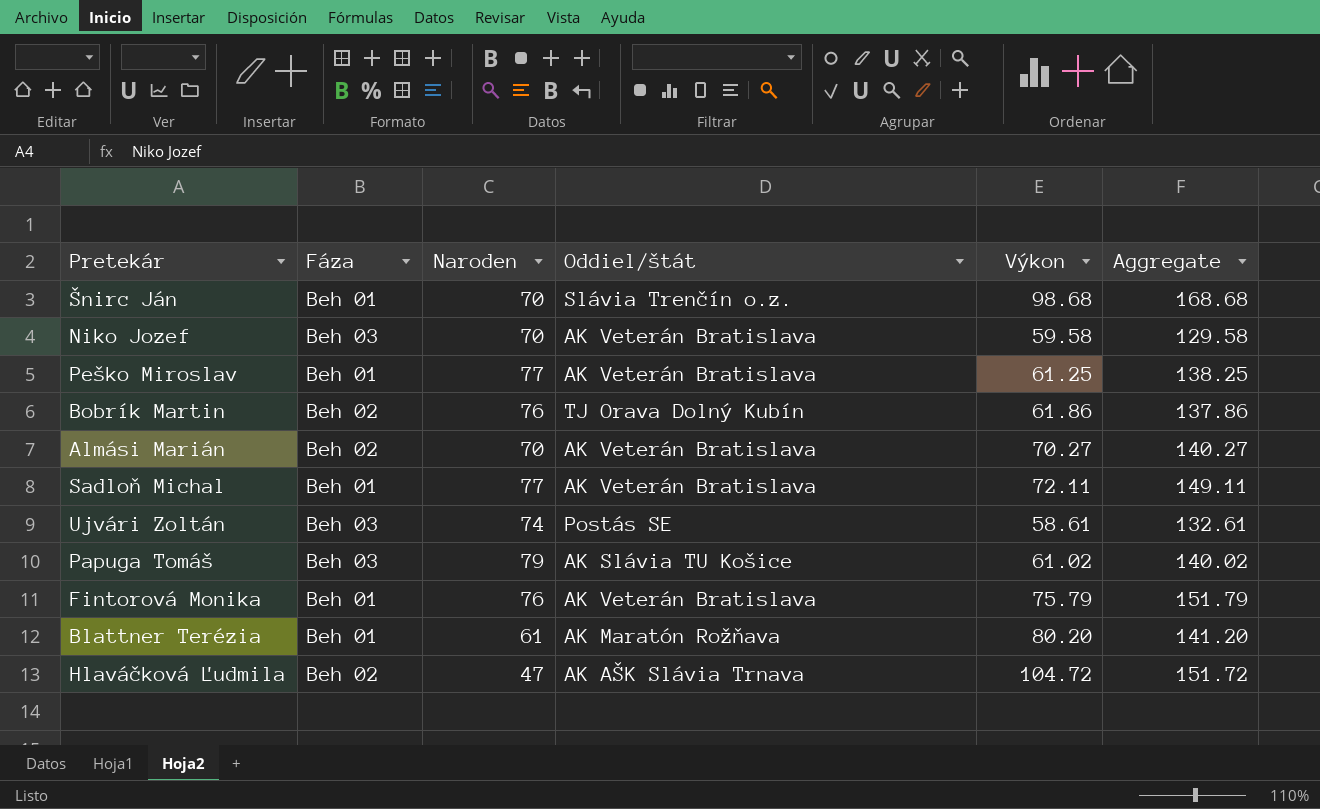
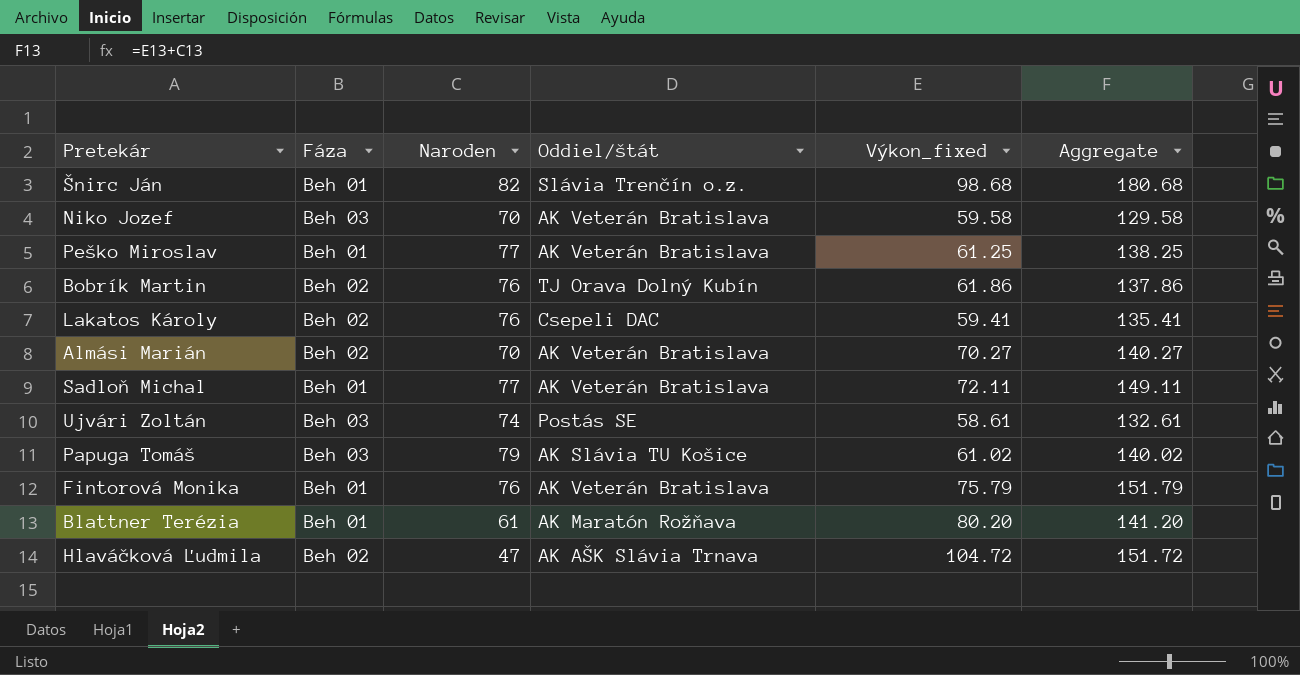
column name: Výkon -> Výkon_fixed
Šnirc Ján | Naroden: 70 -> 82
Šnirc Ján | Aggregate: 168.68 -> 180.68
row Lakatos Károly: none -> Beh 02 | 76 | Csepeli DAC | 59.41 | 135.41

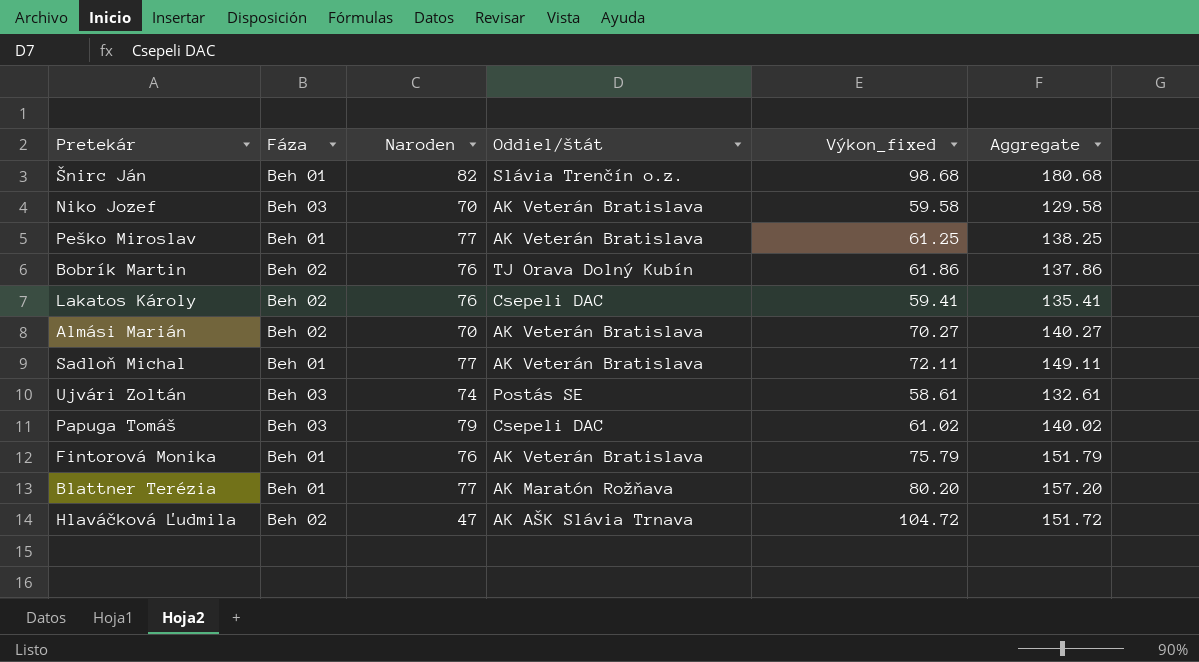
Papuga Tomáš | Oddiel/štát: AK Slávia TU Košice -> Csepeli DAC
Blattner Terézia | Naroden: 61 -> 77
Blattner Terézia | Aggregate: 141.20 -> 157.20

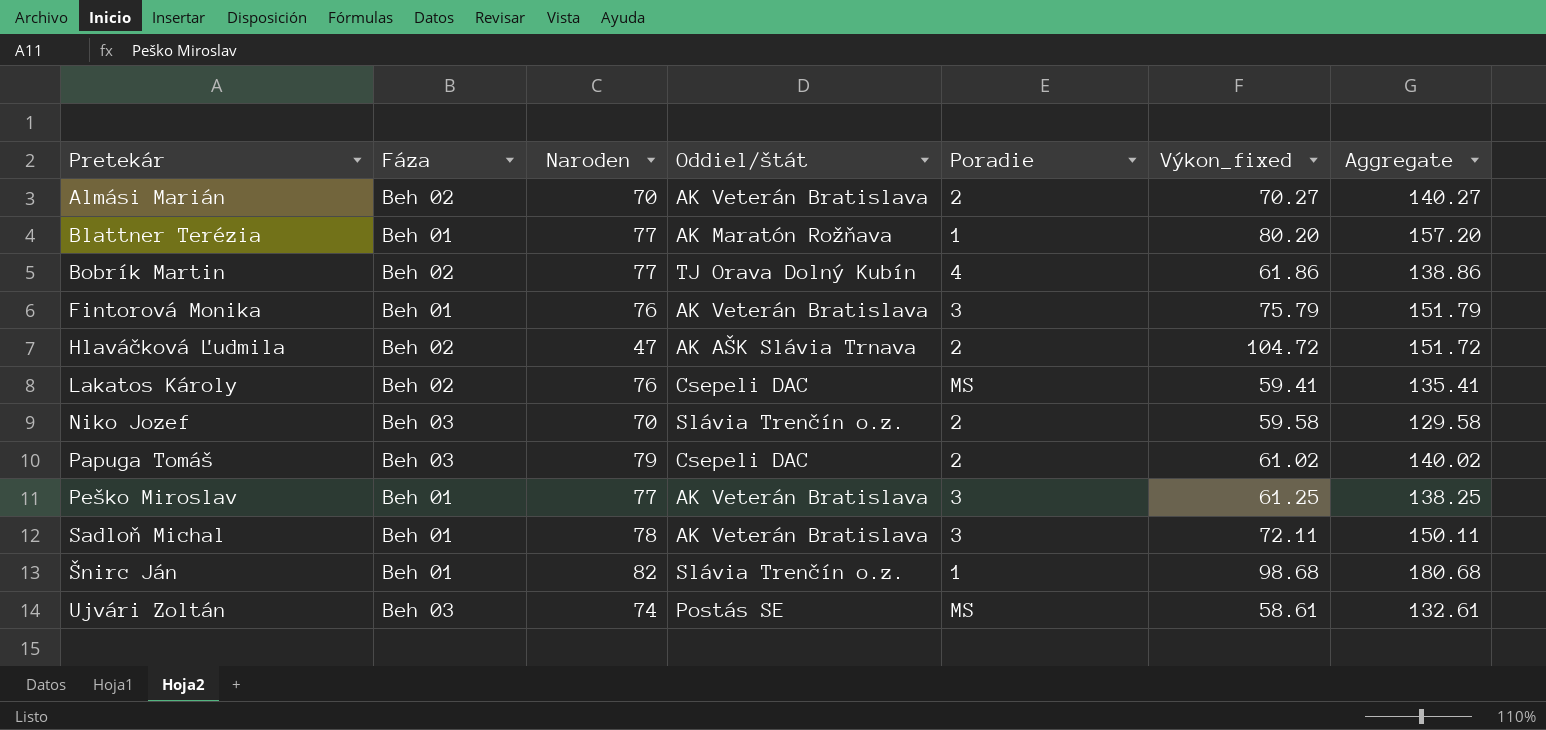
row order: none -> Pretekár ascending
column Poradie | position: none -> 5
Bobrík Martin | Naroden: 76 -> 77
Bobrík Martin | Aggregate: 137.86 -> 138.86
Niko Jozef | Oddiel/štát: AK Veterán Bratislava -> Slávia Trenčín o.z.
Sadloň Michal | Naroden: 77 -> 78
Sadloň Michal | Aggregate: 149.11 -> 150.11

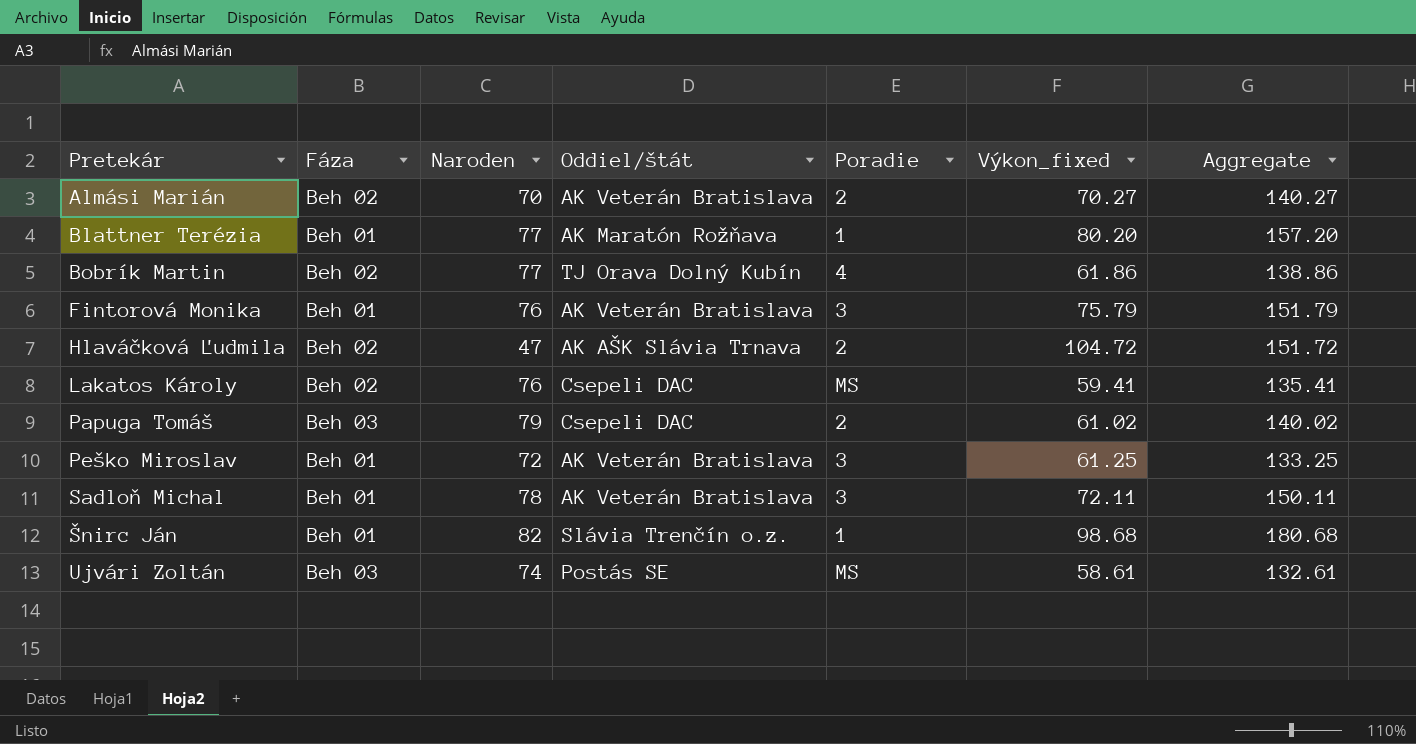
row Niko Jozef: Beh 03 | 70 | Slávia Trenčín o.z. | 2 | 59.58 | 129.58 -> none
Peško Miroslav | Naroden: 77 -> 72
Peško Miroslav | Aggregate: 138.25 -> 133.25

